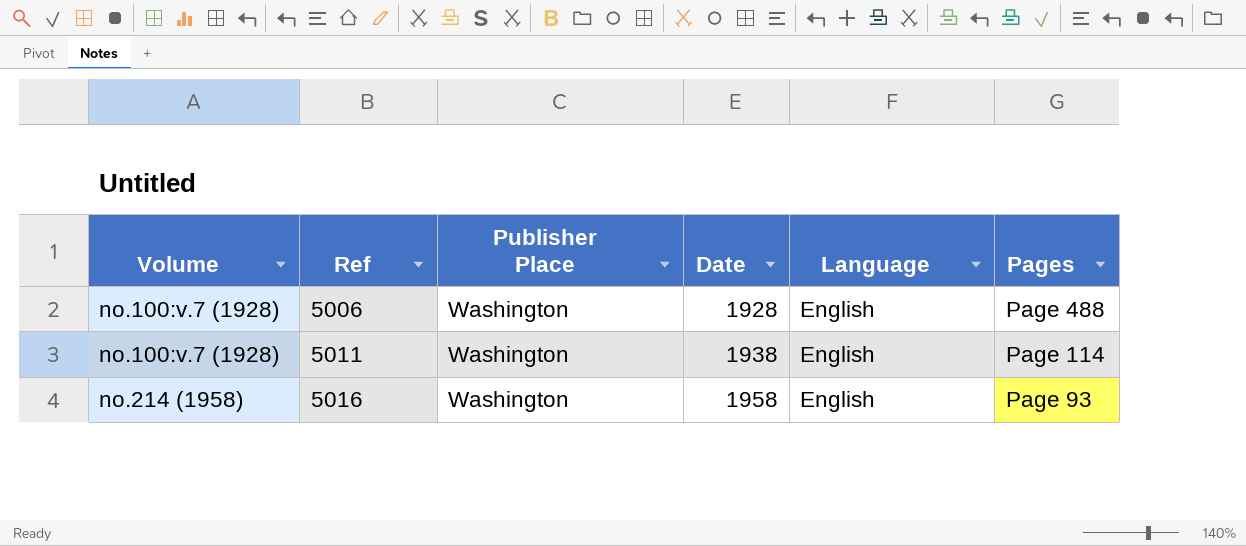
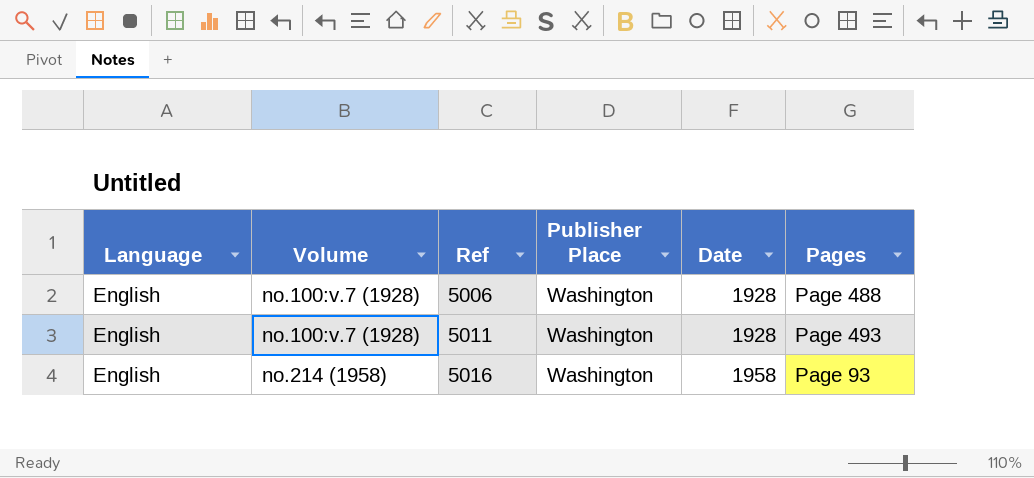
column Language | position: 5 -> 1
5011 | Date: 1938 -> 1928
5011 | Pages: Page 114 -> Page 493

